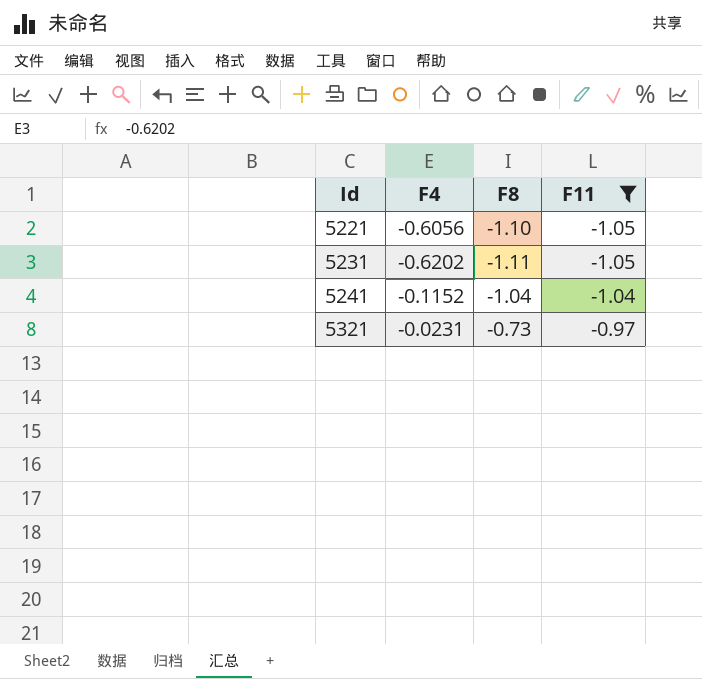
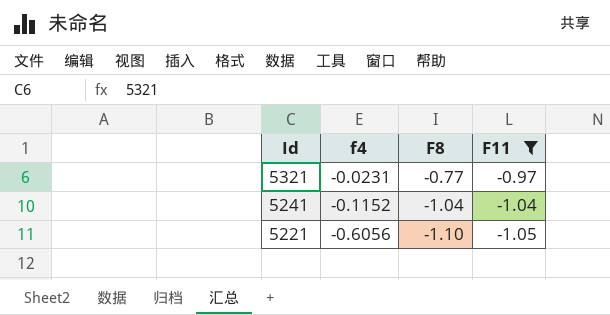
row order: Id ascending -> Id descending
column name: F4 -> f4
row 5231: -0.6202 | -1.11 | -1.05 -> none
5321 | F8: -0.73 -> -0.77

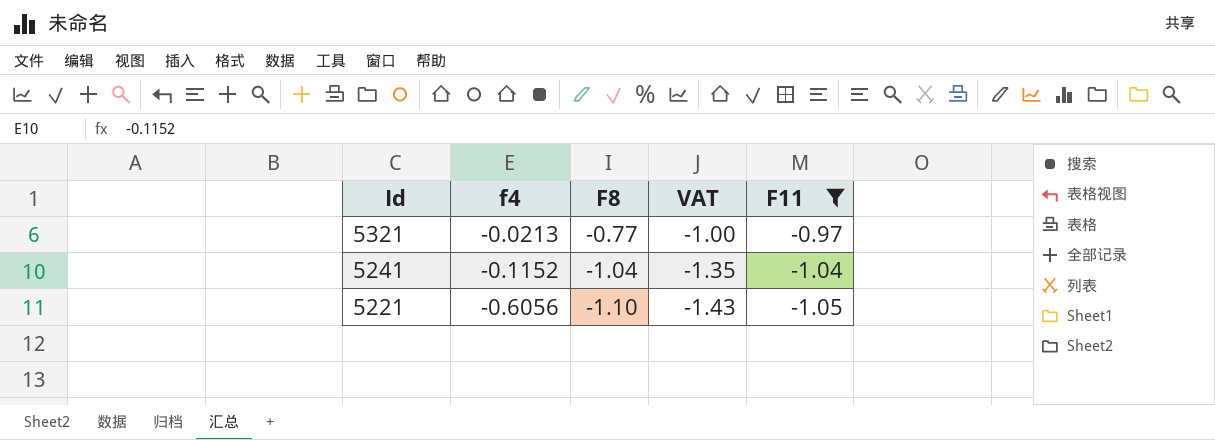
column VAT | formula: none -> [F8] * 1.3
5321 | f4: -0.0231 -> -0.0213

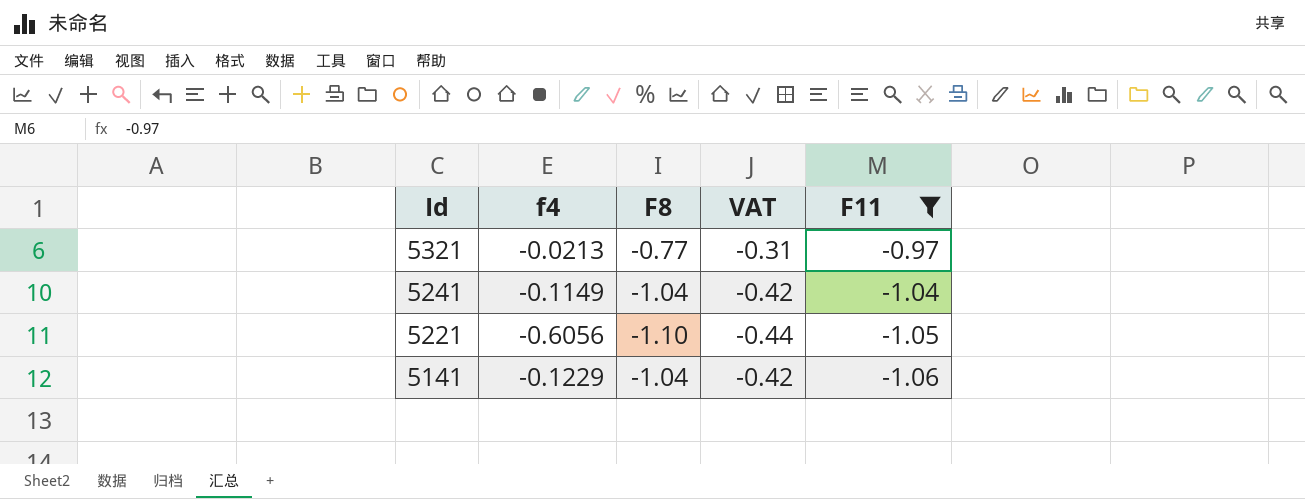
column VAT | formula: [F8] * 1.3 -> [F8] * 0.4
5241 | f4: -0.1152 -> -0.1149
row 5141: none -> -0.1229 | -1.04 | -0.42 | -1.06

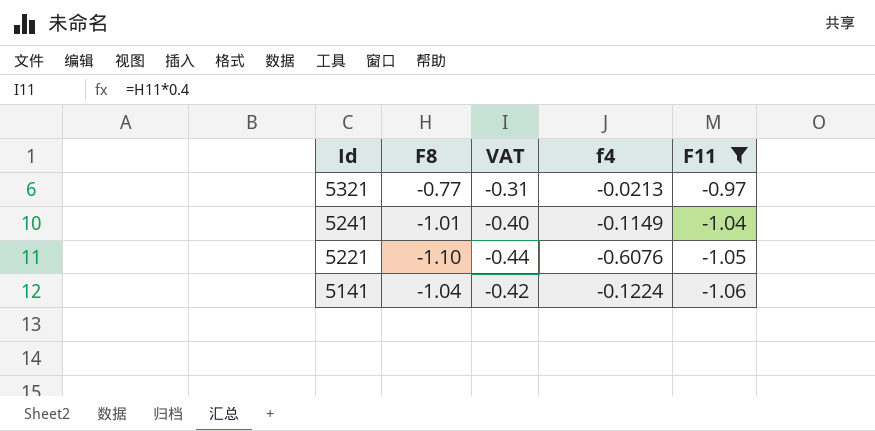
column f4 | position: 2 -> 4
5241 | F8: -1.04 -> -1.01
5241 | VAT: -0.42 -> -0.40
5221 | f4: -0.6056 -> -0.6076
5141 | f4: -0.1229 -> -0.1224

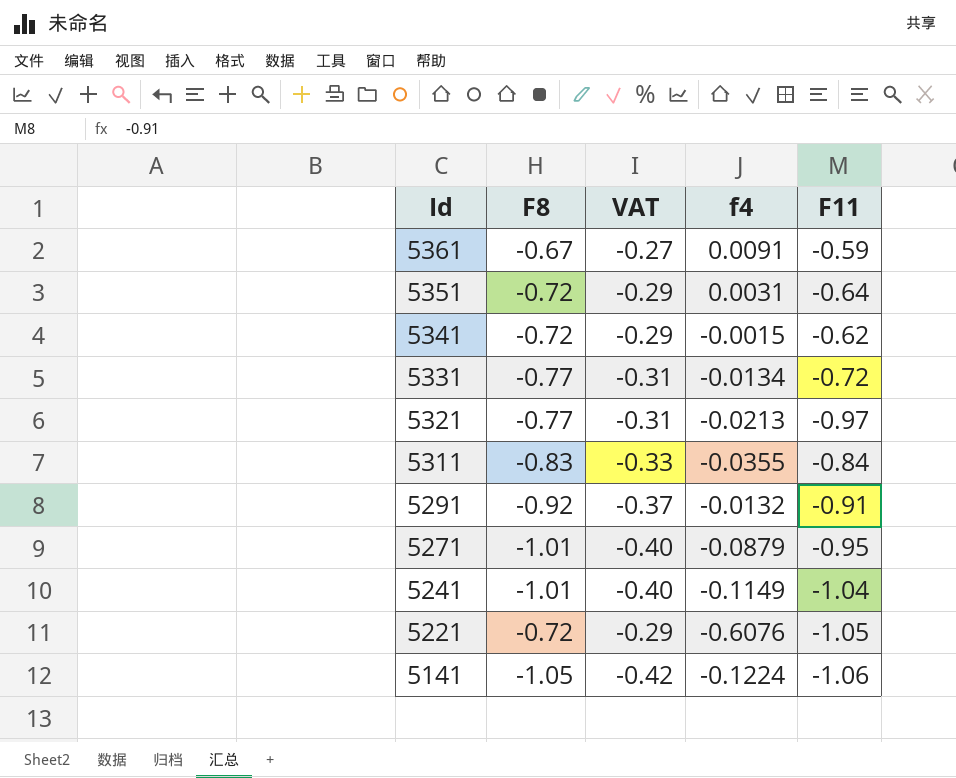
filter: F11 <= -0.97 -> none
5221 | F8: -1.10 -> -0.72
5221 | VAT: -0.44 -> -0.29
5141 | F8: -1.04 -> -1.05

